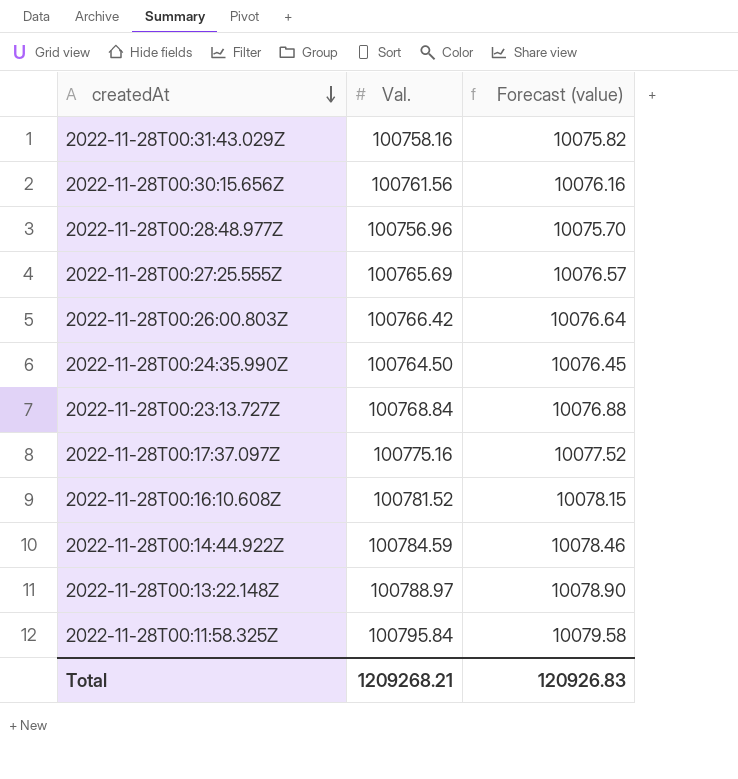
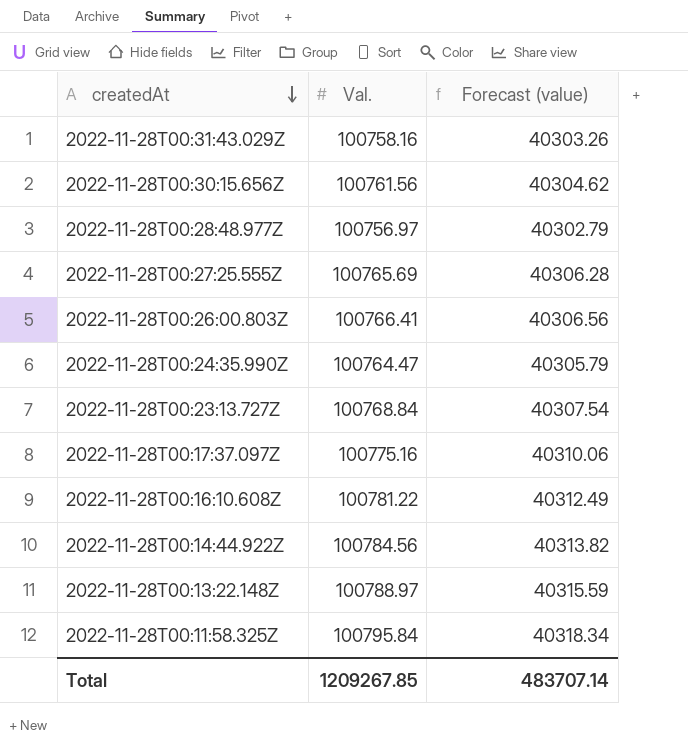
column Forecast (value) | formula: [Val.] * 0.1 -> [Val.] * 0.4
2022-11-28T00:28:48.977Z | Val.: 100756.96 -> 100756.97
2022-11-28T00:26:00.803Z | Val.: 100766.42 -> 100766.41
2022-11-28T00:24:35.990Z | Val.: 100764.50 -> 100764.47
2022-11-28T00:16:10.608Z | Val.: 100781.52 -> 100781.22
2022-11-28T00:14:44.922Z | Val.: 100784.59 -> 100784.56
Total | Val.: 1209268.21 -> 1209267.85
Total | Forecast (value): 120926.83 -> 483707.14

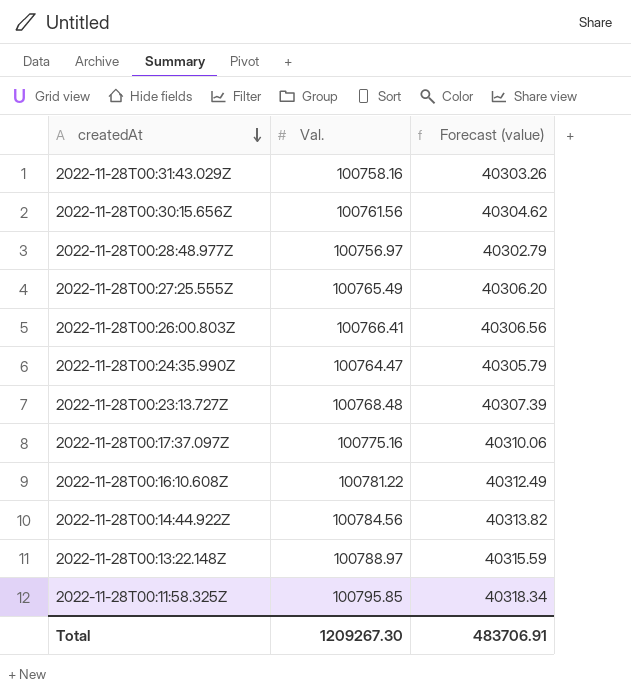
2022-11-28T00:27:25.555Z | Val.: 100765.69 -> 100765.49
2022-11-28T00:27:25.555Z | Forecast (value): 40306.28 -> 40306.20
2022-11-28T00:23:13.727Z | Val.: 100768.84 -> 100768.48
2022-11-28T00:23:13.727Z | Forecast (value): 40307.54 -> 40307.39
2022-11-28T00:11:58.325Z | Val.: 100795.84 -> 100795.85
Total | Val.: 1209267.85 -> 1209267.30
Total | Forecast (value): 483707.14 -> 483706.91

